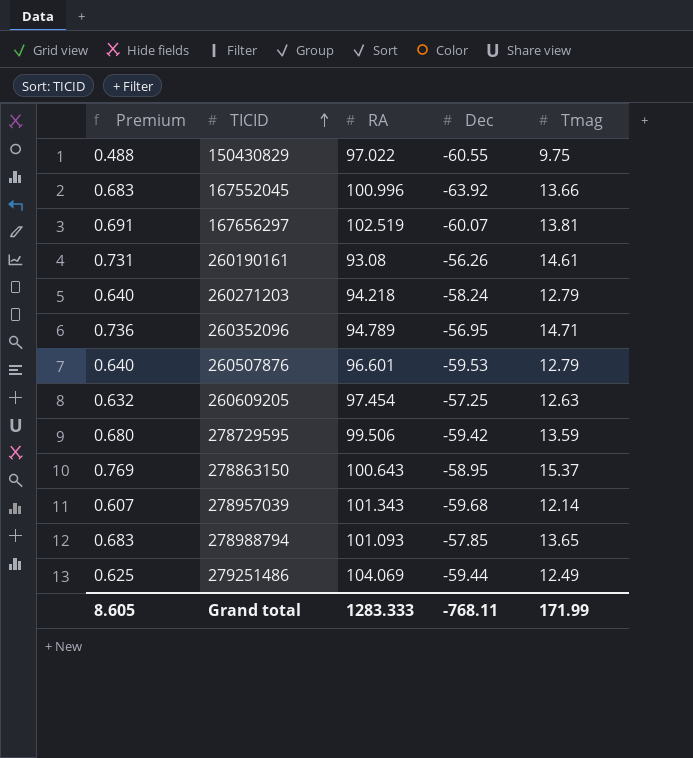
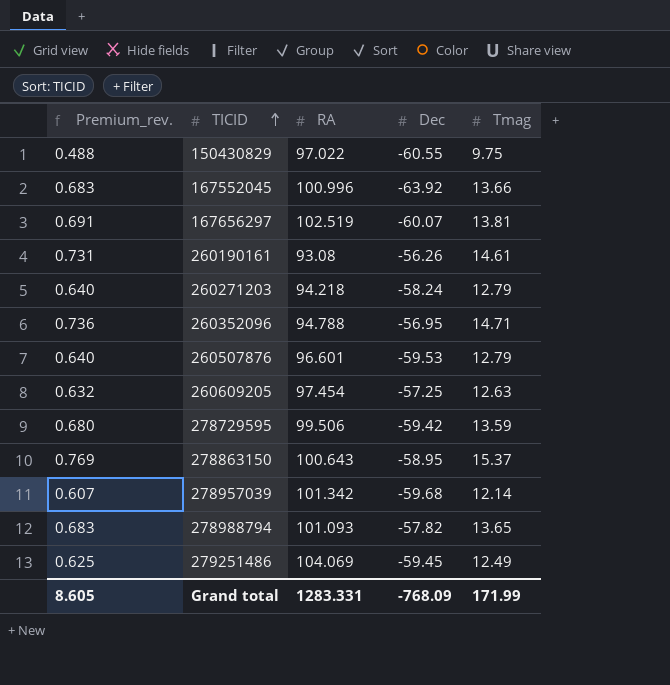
column name: Premium -> Premium_rev.
260352096 | RA: 94.789 -> 94.788
278957039 | RA: 101.343 -> 101.342
278988794 | Dec: -57.85 -> -57.82
279251486 | Dec: -59.44 -> -59.45
Grand total | RA: 1283.333 -> 1283.331
Grand total | Dec: -768.11 -> -768.09

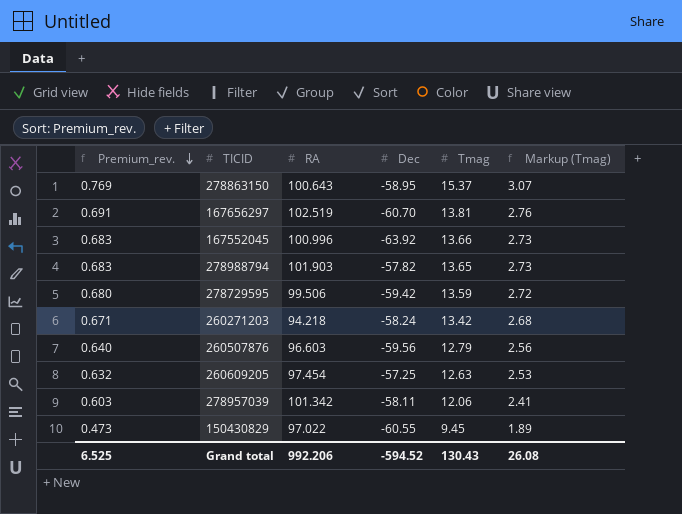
row order: TICID ascending -> Premium_rev. descending
column Markup (Tmag) | formula: none -> [Tmag] * 0.2
row 260190161: 0.731 | 93.08 | -56.26 | 14.61 -> none
row 260352096: 0.736 | 94.788 | -56.95 | 14.71 -> none
row 279251486: 0.625 | 104.069 | -59.45 | 12.49 -> none
167656297 | Dec: -60.07 -> -60.70
278988794 | RA: 101.093 -> 101.903
260271203 | Premium_rev.: 0.640 -> 0.671
260271203 | Tmag: 12.79 -> 13.42
260507876 | RA: 96.601 -> 96.603
260507876 | Dec: -59.53 -> -59.56
278957039 | Premium_rev.: 0.607 -> 0.603
278957039 | Dec: -59.68 -> -58.11
278957039 | Tmag: 12.14 -> 12.06
150430829 | Premium_rev.: 0.488 -> 0.473
150430829 | Tmag: 9.75 -> 9.45
Grand total | Premium_rev.: 8.605 -> 6.525
Grand total | RA: 1283.331 -> 992.206
Grand total | Dec: -768.09 -> -594.52
Grand total | Tmag: 171.99 -> 130.43

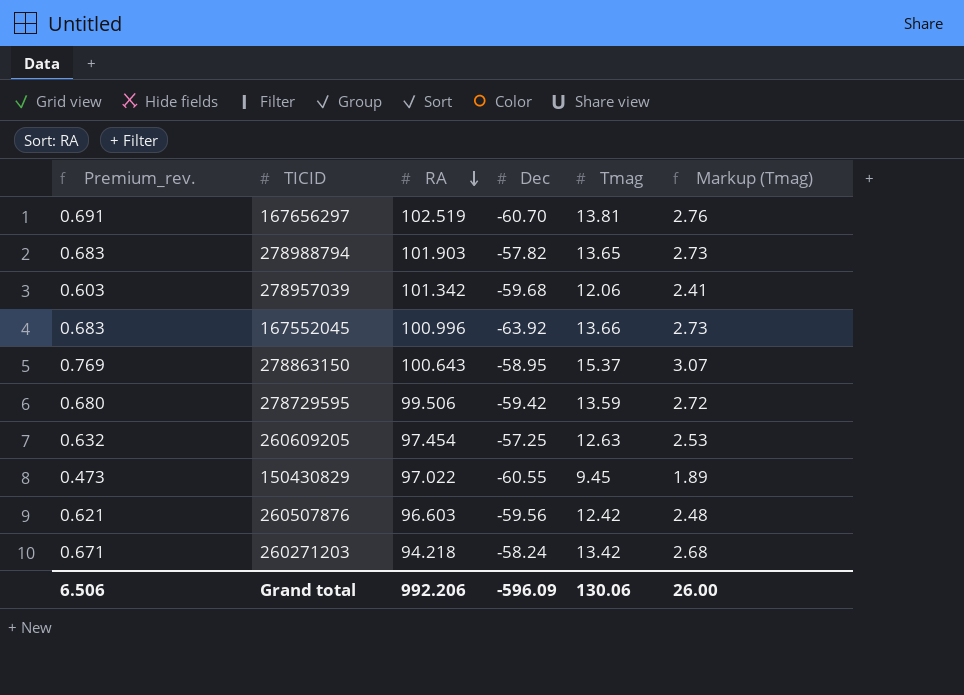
row order: Premium_rev. descending -> RA descending
278957039 | Dec: -58.11 -> -59.68
260507876 | Premium_rev.: 0.640 -> 0.621
260507876 | Tmag: 12.79 -> 12.42
260507876 | Markup (Tmag): 2.56 -> 2.48
Grand total | Premium_rev.: 6.525 -> 6.506
Grand total | Dec: -594.52 -> -596.09
Grand total | Tmag: 130.43 -> 130.06
Grand total | Markup (Tmag): 26.08 -> 26.00

